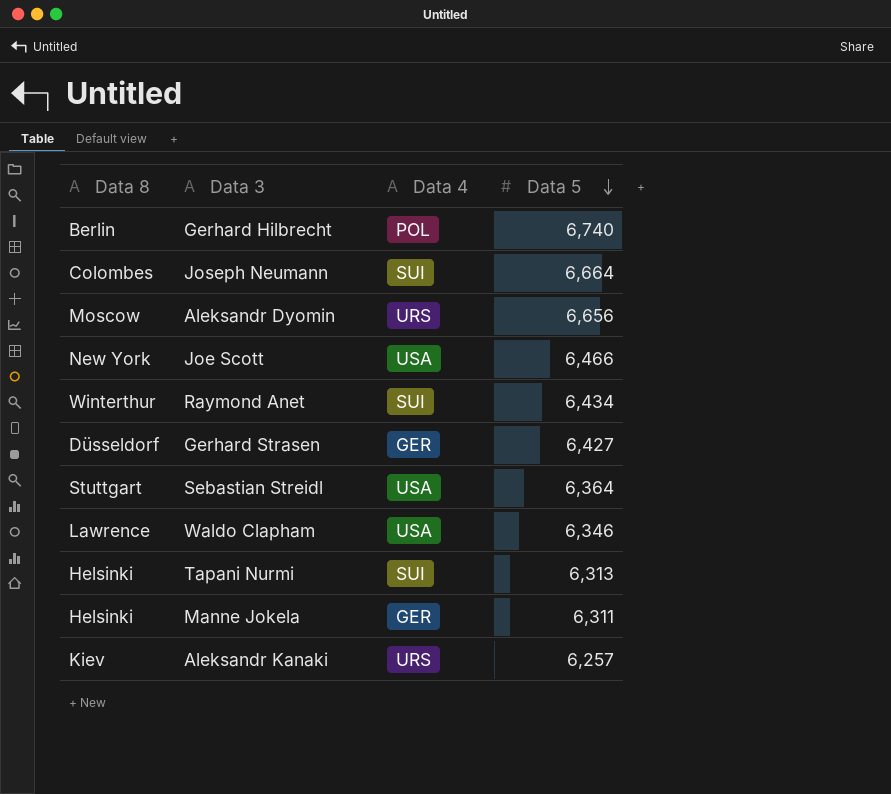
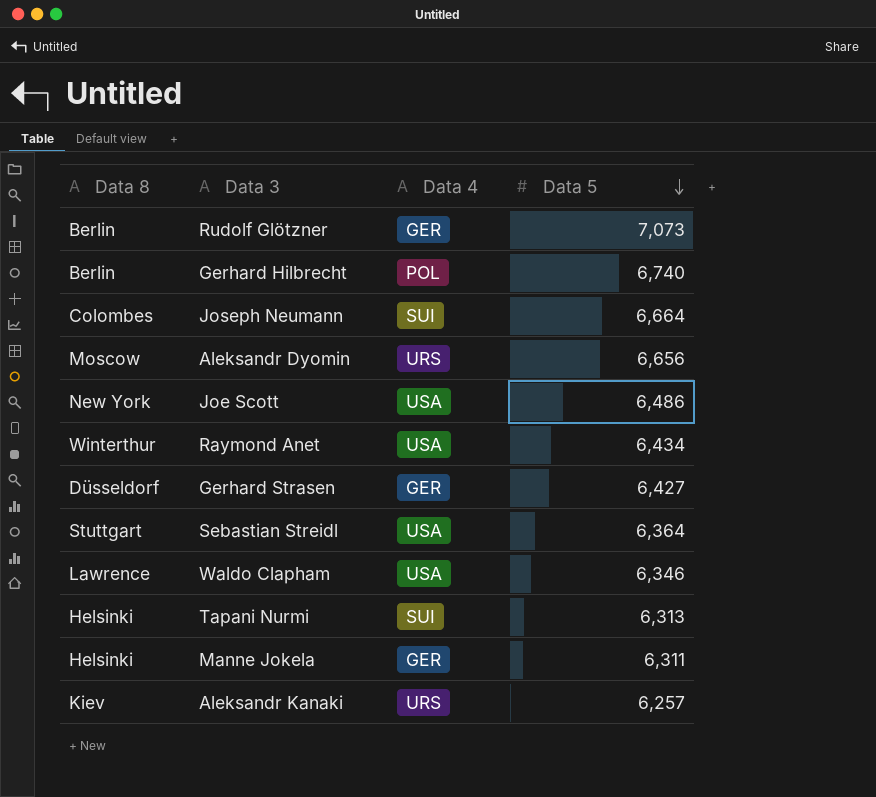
row Rudolf Glötzner: none -> Berlin | GER | 7,073
Joe Scott | Data 5: 6,466 -> 6,486
Raymond Anet | Data 4: SUI -> USA

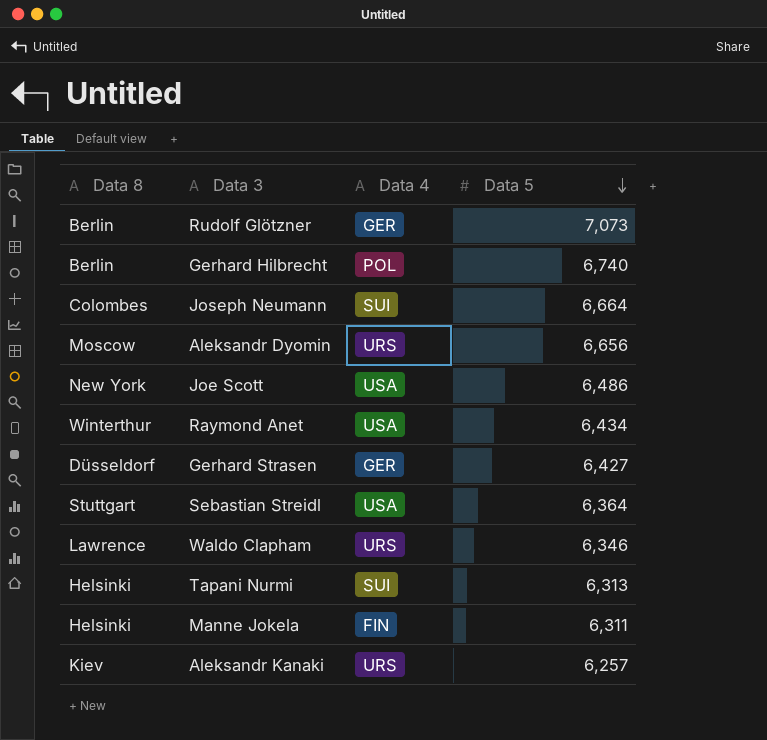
Waldo Clapham | Data 4: USA -> URS
Manne Jokela | Data 4: GER -> FIN

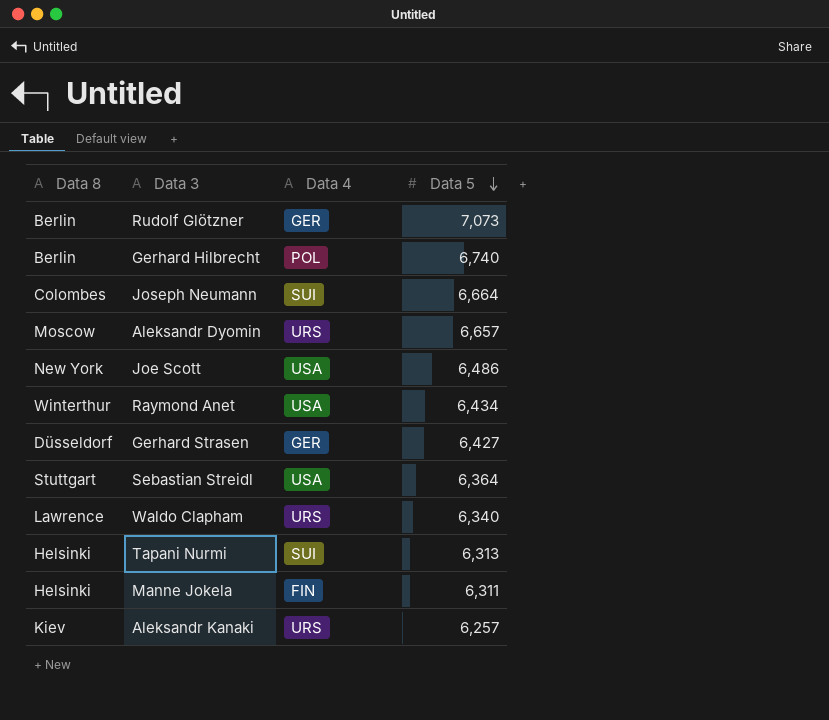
Aleksandr Dyomin | Data 5: 6,656 -> 6,657
Waldo Clapham | Data 5: 6,346 -> 6,340

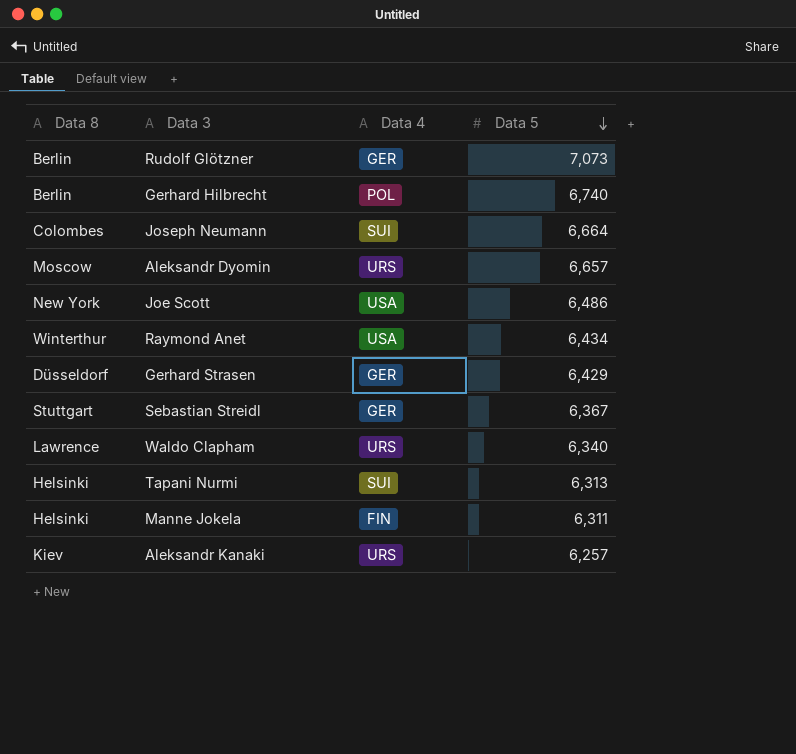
Gerhard Strasen | Data 5: 6,427 -> 6,429
Sebastian Streidl | Data 4: USA -> GER
Sebastian Streidl | Data 5: 6,364 -> 6,367

